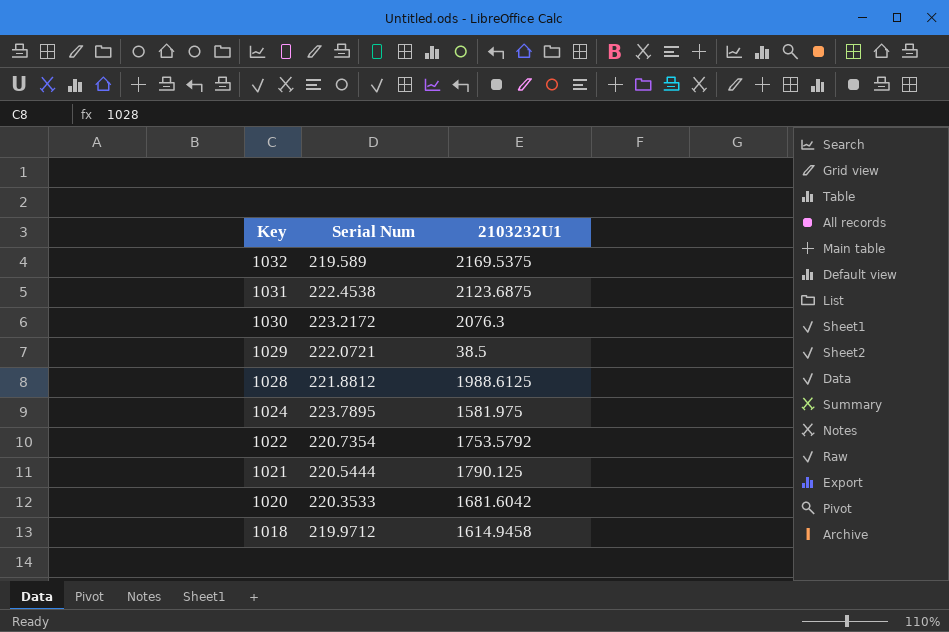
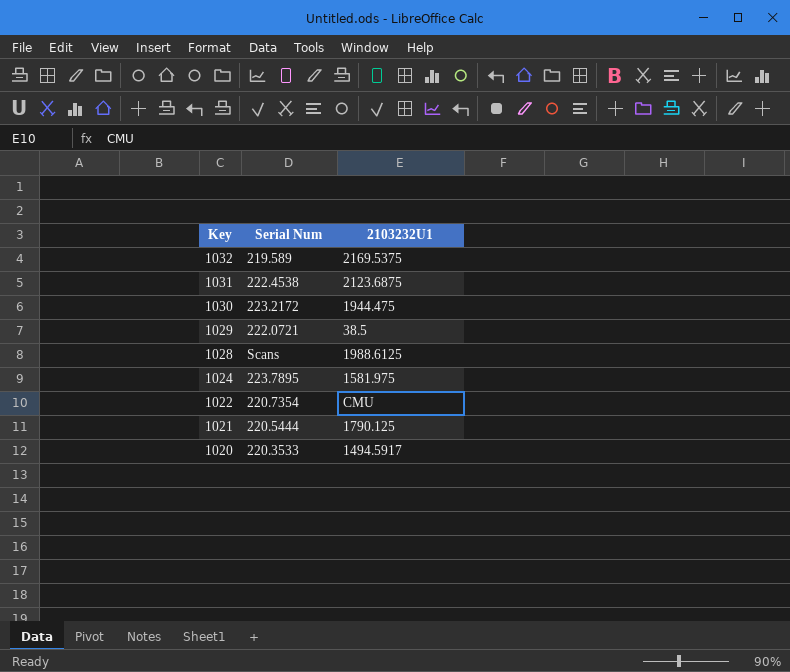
row 1018: 219.9712 | 1614.9458 -> none
1030 | 2103232U1: 2076.3 -> 1944.475
1028 | Serial Num: 221.8812 -> Scans
1022 | 2103232U1: 1753.5792 -> CMU
1020 | 2103232U1: 1681.6042 -> 1494.5917

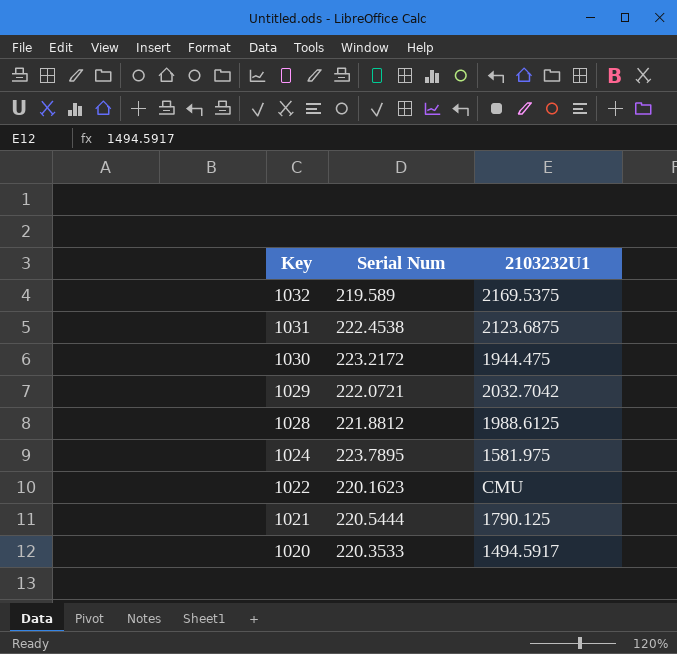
1029 | 2103232U1: 38.5 -> 2032.7042
1028 | Serial Num: Scans -> 221.8812
1022 | Serial Num: 220.7354 -> 220.1623

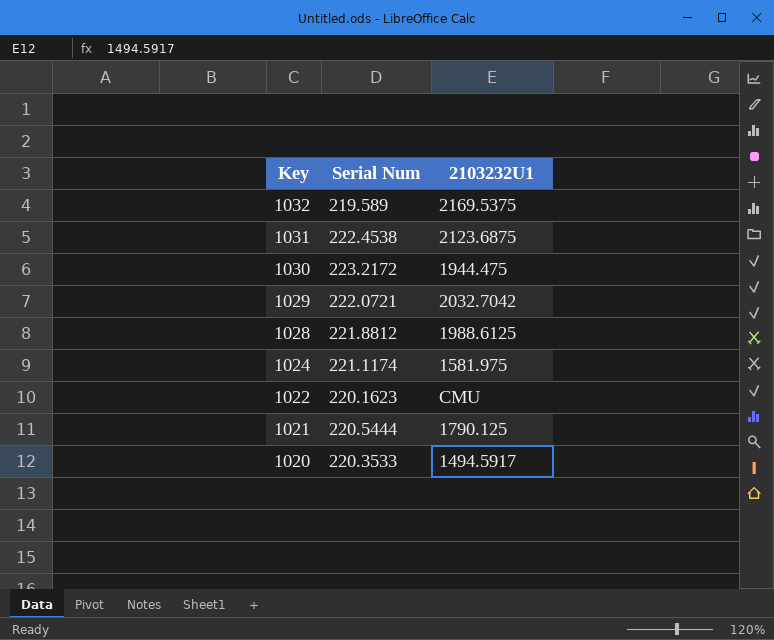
1024 | Serial Num: 223.7895 -> 221.1174

